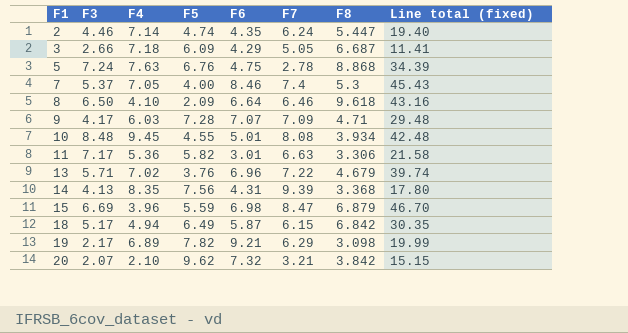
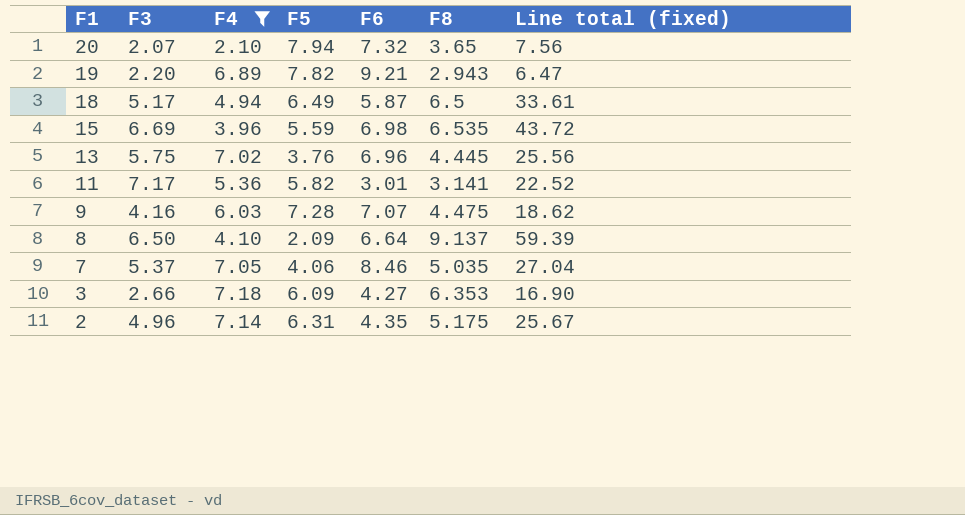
filter: none -> F4 <= 7.18
row order: F1 ascending -> F1 descending
column F7 | position: 6 -> none
column Line total (fixed) | formula: [F3] * [F6] -> [F3] * [F8]
20 | F5: 9.62 -> 7.94
20 | F8: 3.842 -> 3.65
19 | F3: 2.17 -> 2.20
19 | F8: 3.098 -> 2.943
18 | F8: 6.842 -> 6.5
15 | F8: 6.879 -> 6.535
13 | F3: 5.71 -> 5.75
13 | F8: 4.679 -> 4.445
11 | F8: 3.306 -> 3.141
9 | F3: 4.17 -> 4.16
9 | F8: 4.71 -> 4.475
8 | F8: 9.618 -> 9.137
7 | F5: 4.00 -> 4.06
7 | F8: 5.3 -> 5.035
3 | F6: 4.29 -> 4.27
3 | F8: 6.687 -> 6.353
2 | F3: 4.46 -> 4.96
2 | F5: 4.74 -> 6.31
2 | F8: 5.447 -> 5.175

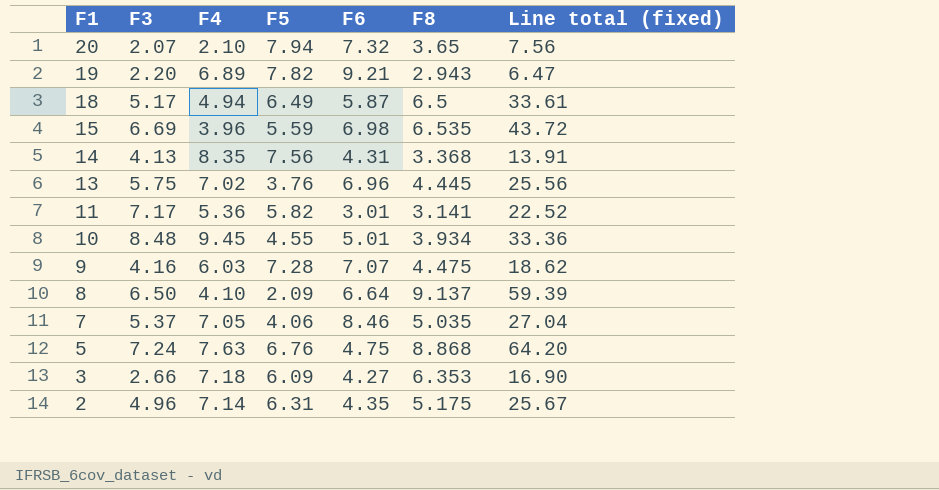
filter: F4 <= 7.18 -> none

